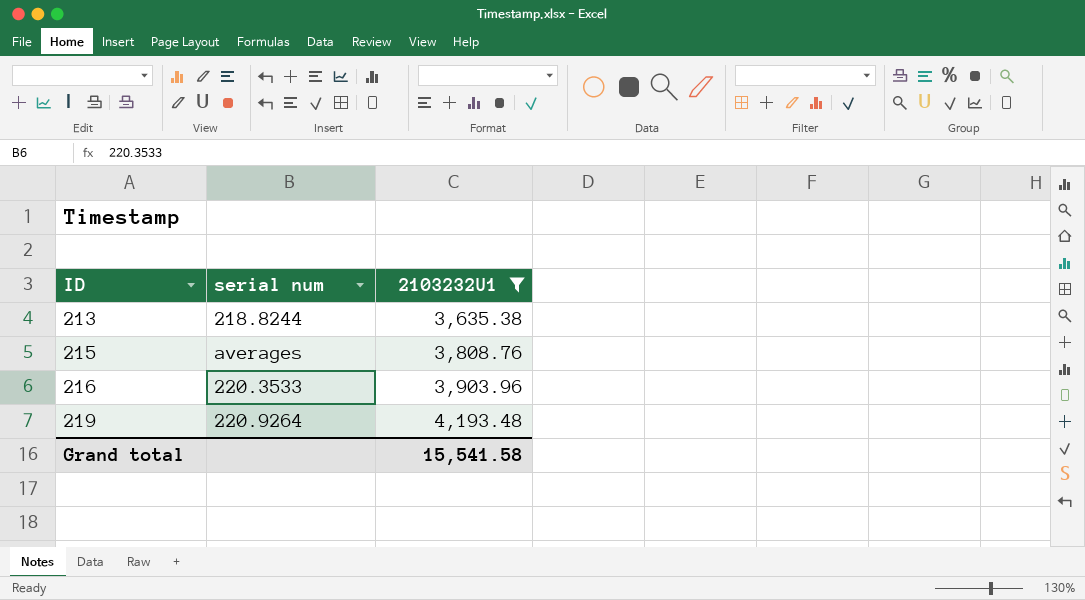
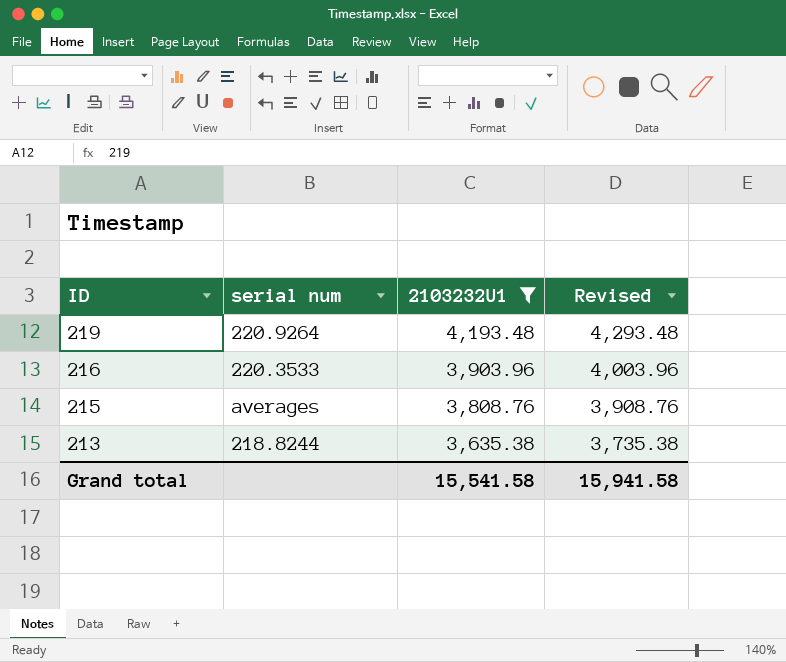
row order: ID ascending -> ID descending
column Revised | formula: none -> [2103232U1] + 100

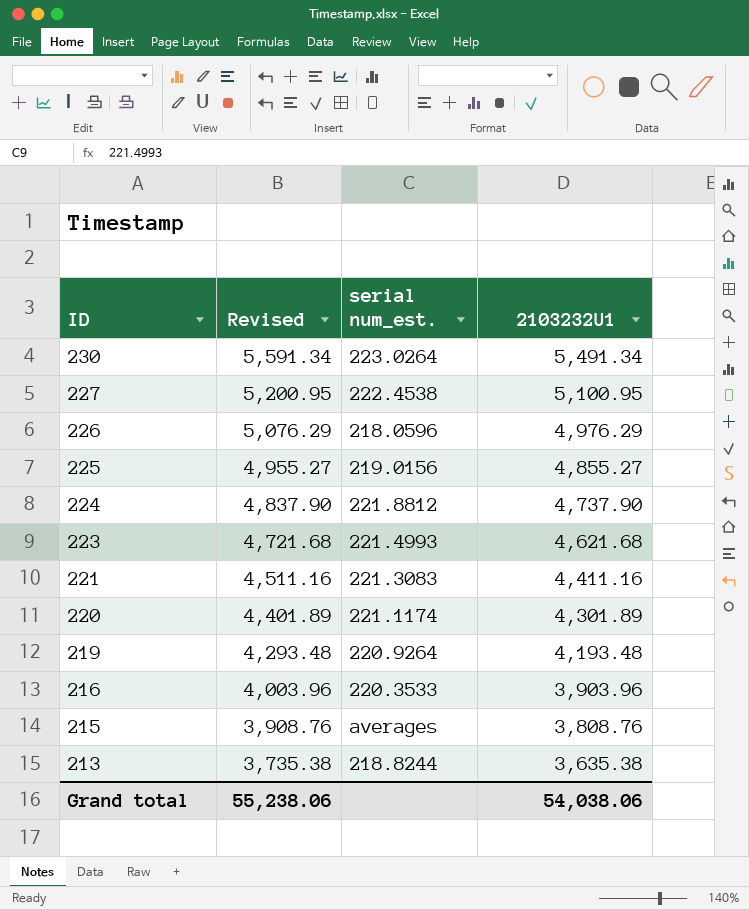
filter: 2103232U1 <= 4,193.48 -> none
column Revised | position: 4 -> 2
column name: serial num -> serial num_est.
Grand total | Revised: 15,941.58 -> 55,238.06
Grand total | 2103232U1: 15,541.58 -> 54,038.06

